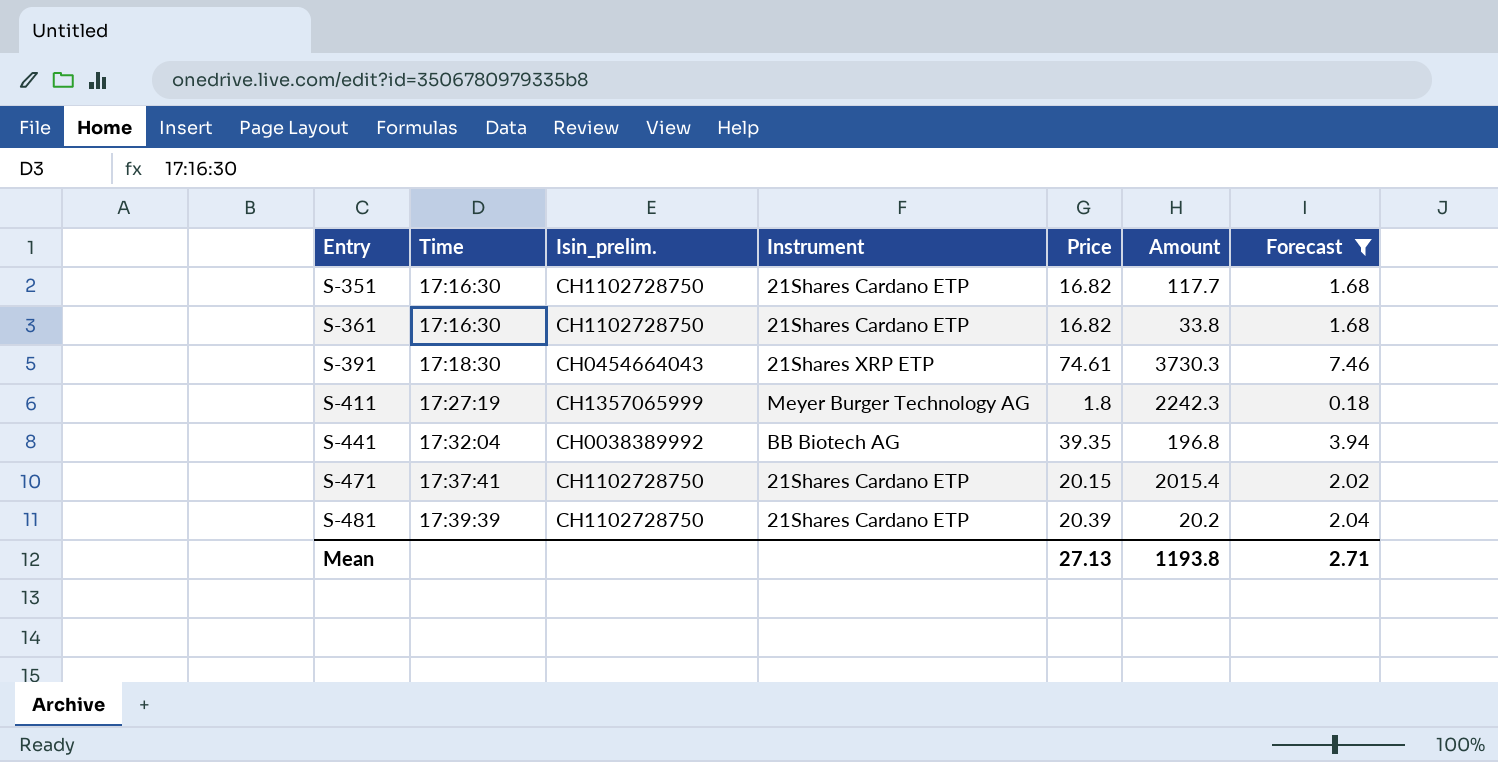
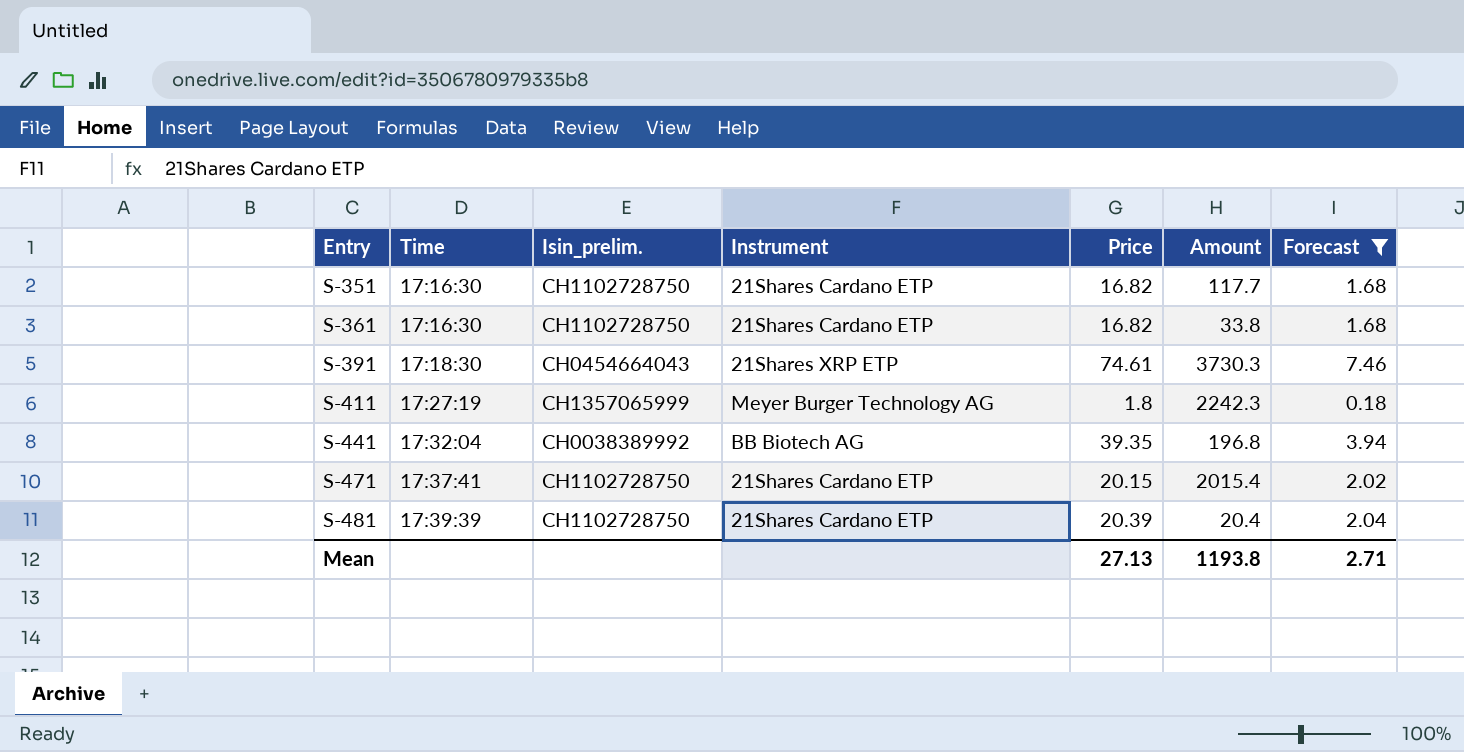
S-481 | Amount: 20.2 -> 20.4

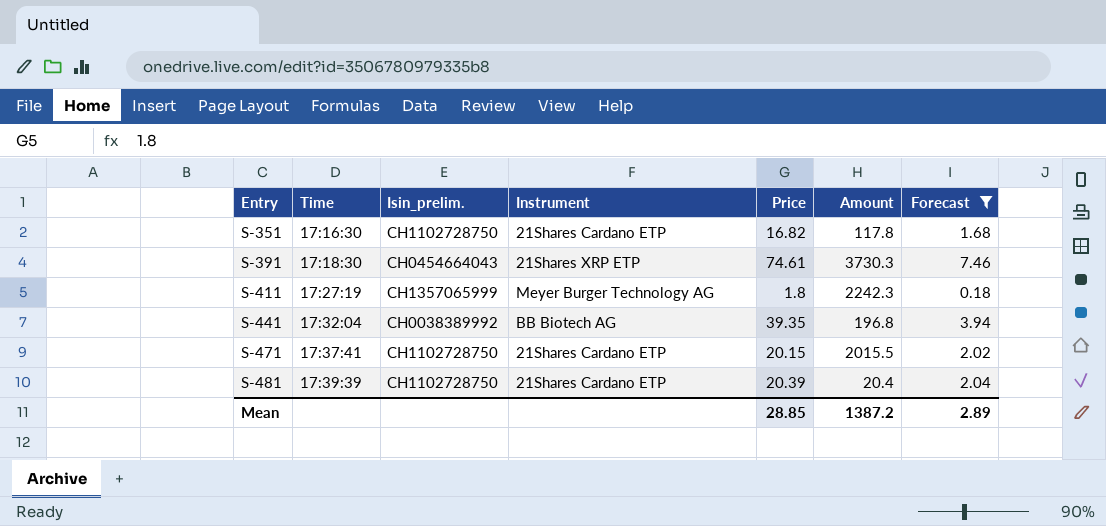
row S-361: 17:16:30 | CH1102728750 | 21Shares Cardano ETP | 16.82 | 33.8 | 1.68 -> none
S-351 | Amount: 117.7 -> 117.8
S-471 | Amount: 2015.4 -> 2015.5
Mean | Price: 27.13 -> 28.85
Mean | Amount: 1193.8 -> 1387.2
Mean | Forecast: 2.71 -> 2.89

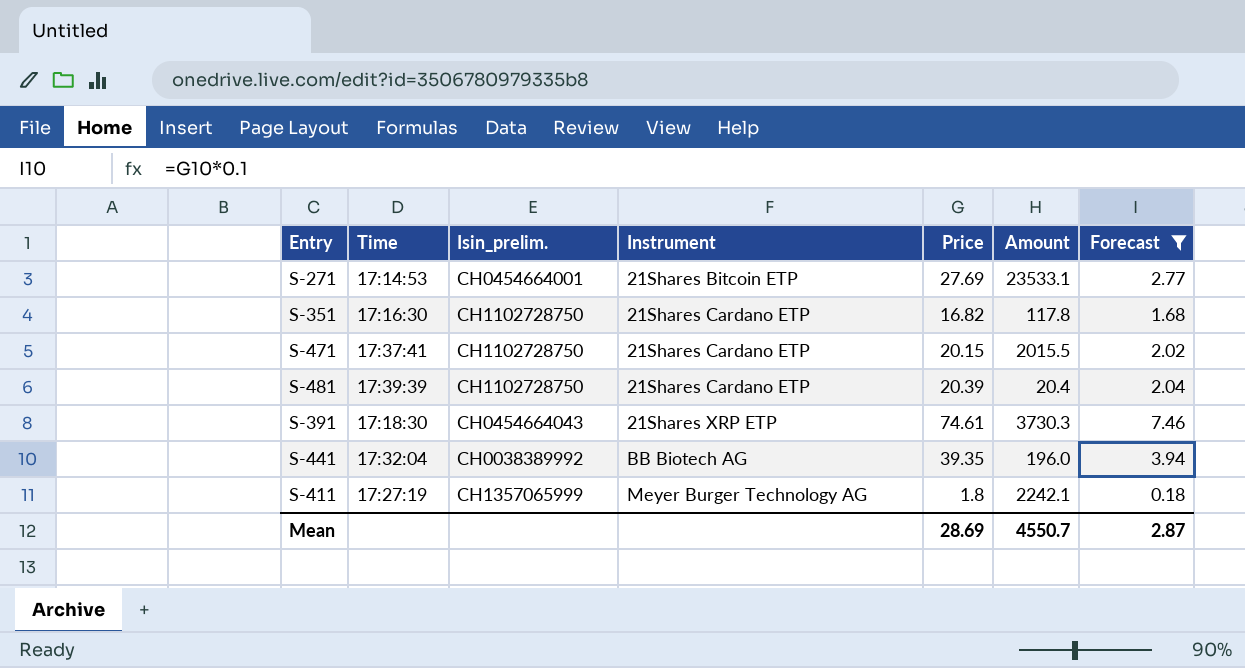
row order: Entry ascending -> Instrument ascending
row S-271: none -> 17:14:53 | CH0454664001 | 21Shares Bitcoin ETP | 27.69 | 23533.1 | 2.77
S-441 | Amount: 196.8 -> 196.0
S-411 | Amount: 2242.3 -> 2242.1
Mean | Price: 28.85 -> 28.69
Mean | Amount: 1387.2 -> 4550.7
Mean | Forecast: 2.89 -> 2.87

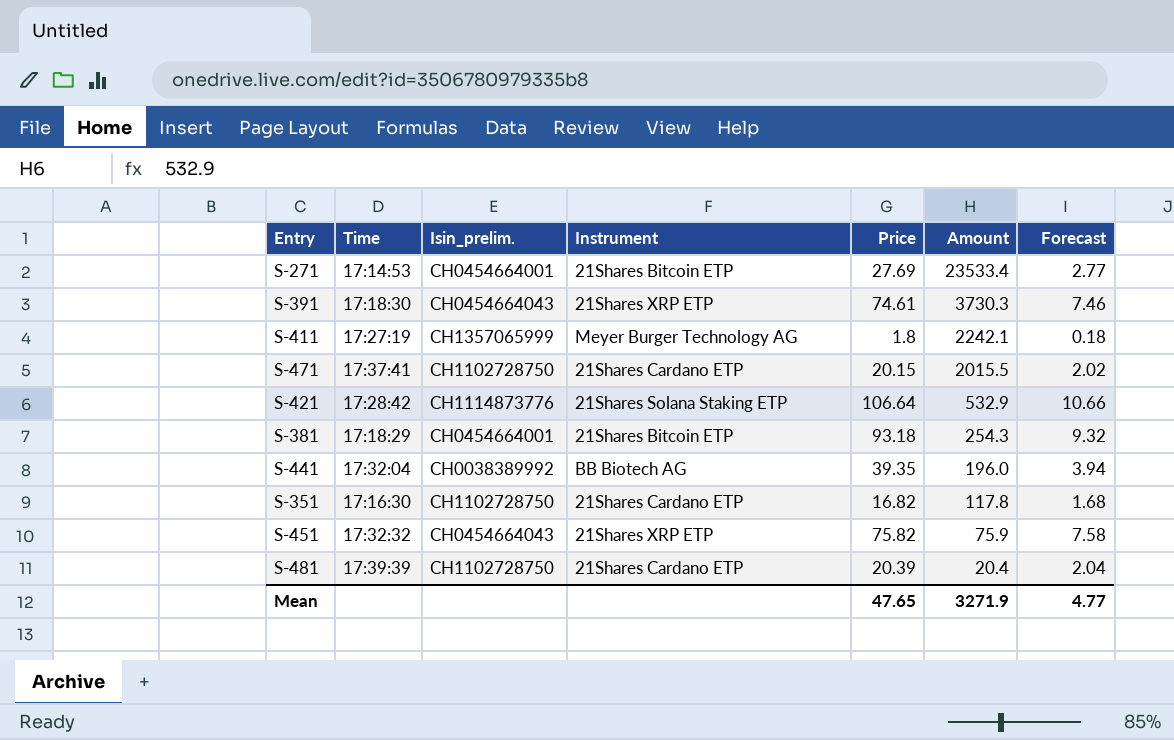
filter: Forecast <= 7.46 -> none
row order: Instrument ascending -> Amount descending
S-271 | Amount: 23533.1 -> 23533.4
Mean | Price: 28.69 -> 47.65
Mean | Amount: 4550.7 -> 3271.9
Mean | Forecast: 2.87 -> 4.77

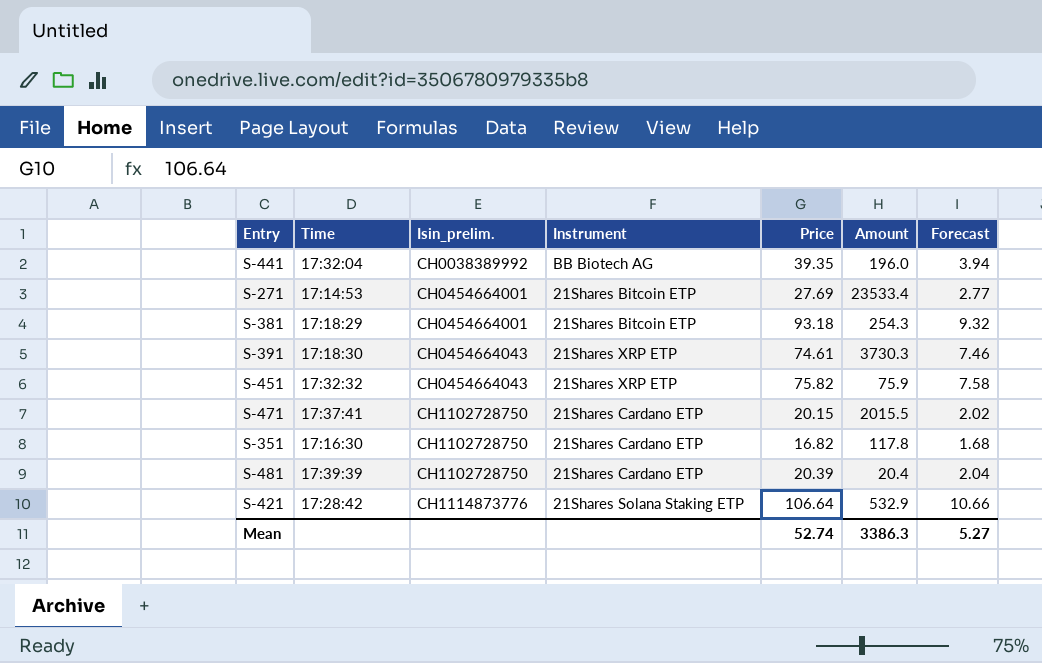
row order: Amount descending -> Isin_prelim. ascending
row S-411: 17:27:19 | CH1357065999 | Meyer Burger Technology AG | 1.8 | 2242.1 | 0.18 -> none
Mean | Price: 47.65 -> 52.74
Mean | Amount: 3271.9 -> 3386.3
Mean | Forecast: 4.77 -> 5.27

